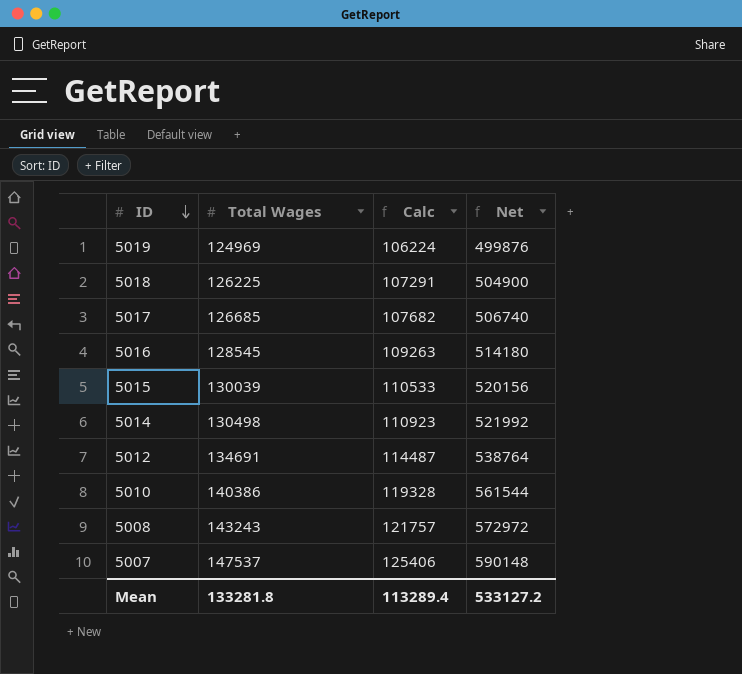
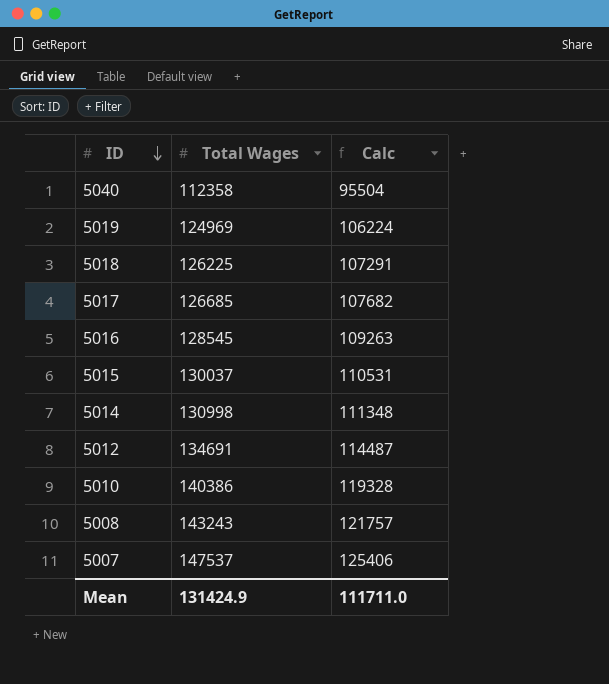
column Net | formula: [Total Wages] * 4 -> none
row 5040: none -> 112358 | 95504
5015 | Total Wages: 130039 -> 130037
5015 | Calc: 110533 -> 110531
5014 | Total Wages: 130498 -> 130998
5014 | Calc: 110923 -> 111348
Mean | Total Wages: 133281.8 -> 131424.9
Mean | Calc: 113289.4 -> 111711.0

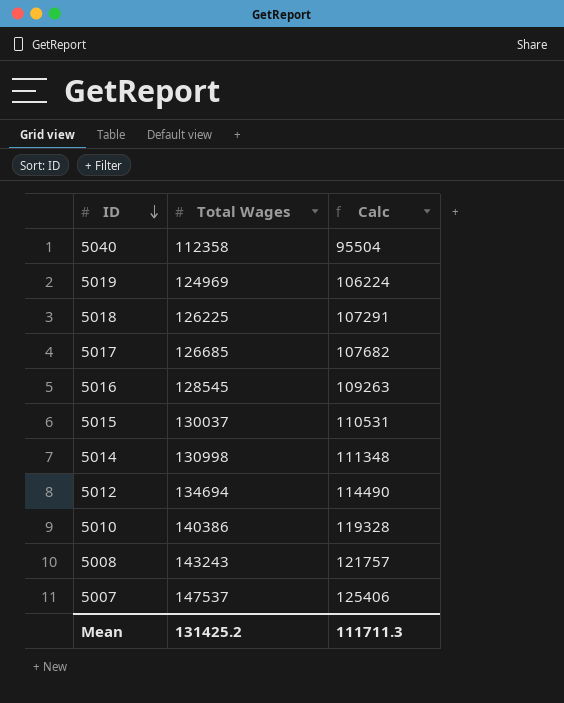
5012 | Total Wages: 134691 -> 134694
5012 | Calc: 114487 -> 114490
Mean | Total Wages: 131424.9 -> 131425.2
Mean | Calc: 111711.0 -> 111711.3

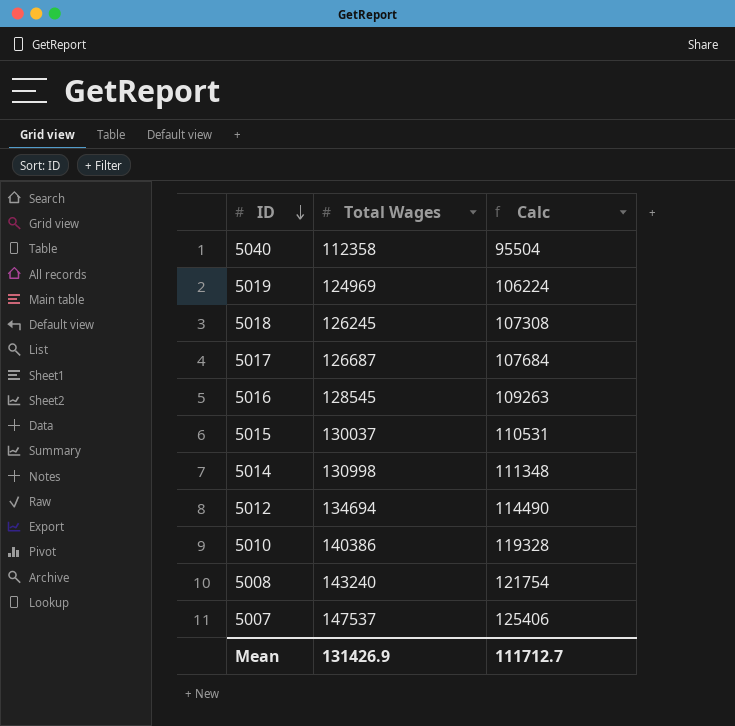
5018 | Total Wages: 126225 -> 126245
5018 | Calc: 107291 -> 107308
5017 | Total Wages: 126685 -> 126687
5017 | Calc: 107682 -> 107684
5008 | Total Wages: 143243 -> 143240
5008 | Calc: 121757 -> 121754
Mean | Total Wages: 131425.2 -> 131426.9
Mean | Calc: 111711.3 -> 111712.7

